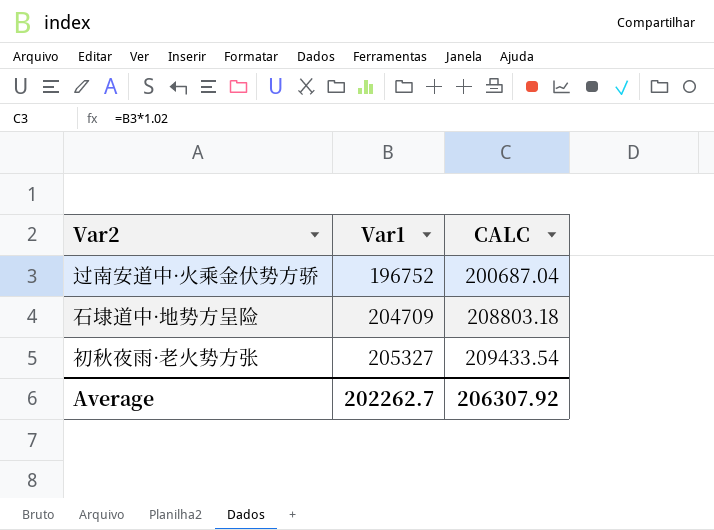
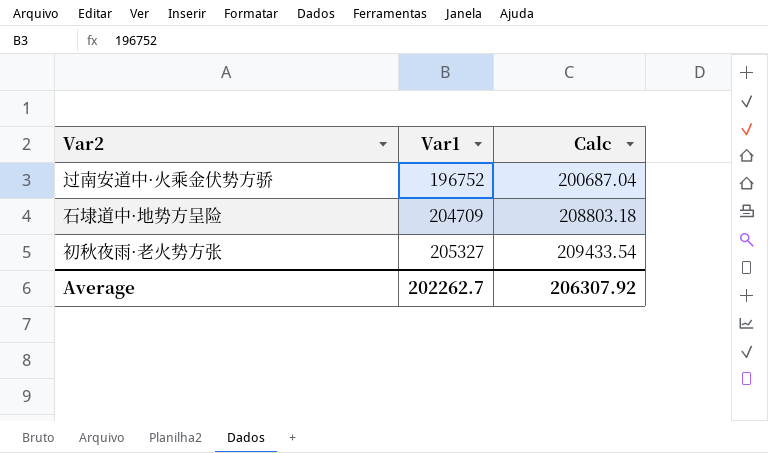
column name: CALC -> Calc

